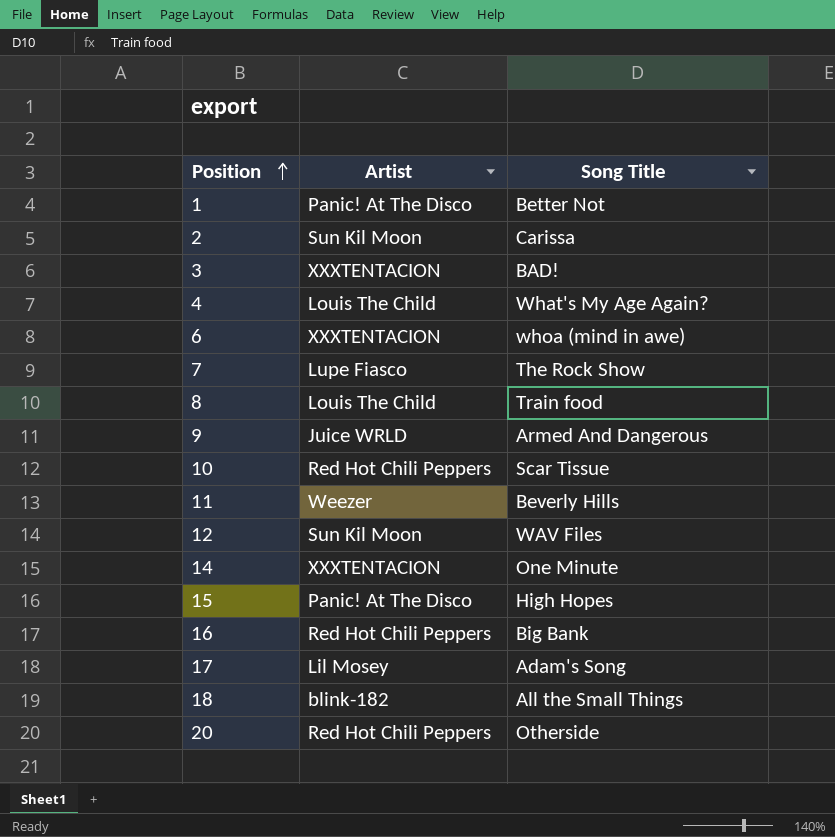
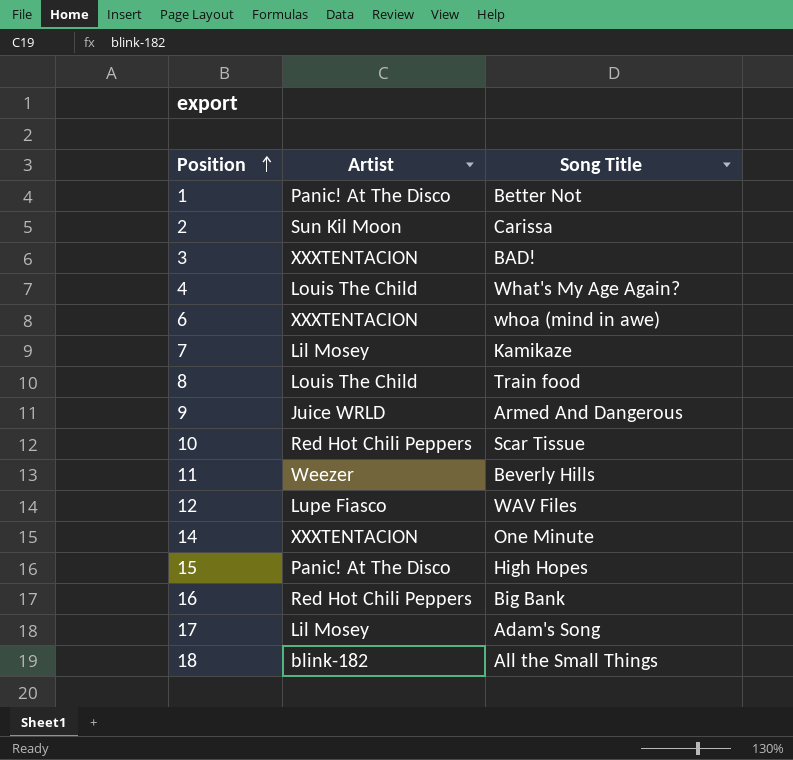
row 20: Red Hot Chili Peppers | Otherside -> none
7 | Artist: Lupe Fiasco -> Lil Mosey
7 | Song Title: The Rock Show -> Kamikaze
12 | Artist: Sun Kil Moon -> Lupe Fiasco

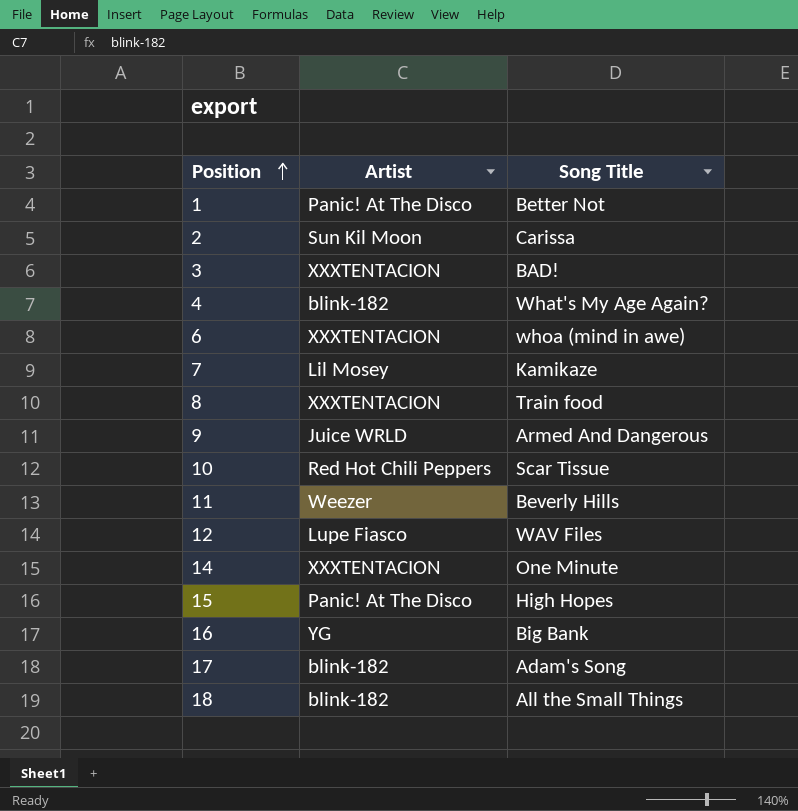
4 | Artist: Louis The Child -> blink-182
8 | Artist: Louis The Child -> XXXTENTACION
16 | Artist: Red Hot Chili Peppers -> YG
17 | Artist: Lil Mosey -> blink-182

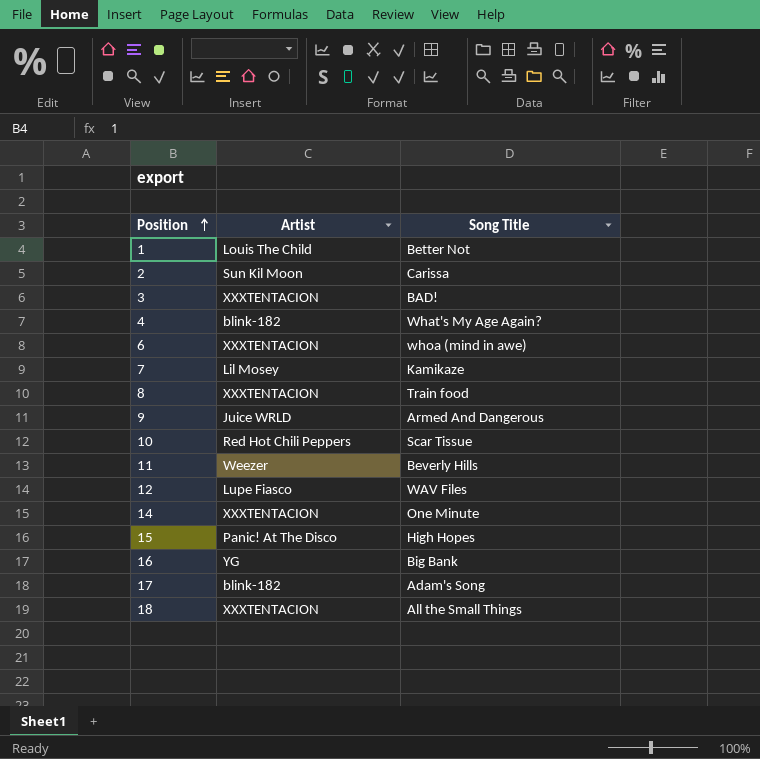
1 | Artist: Panic! At The Disco -> Louis The Child
18 | Artist: blink-182 -> XXXTENTACION

